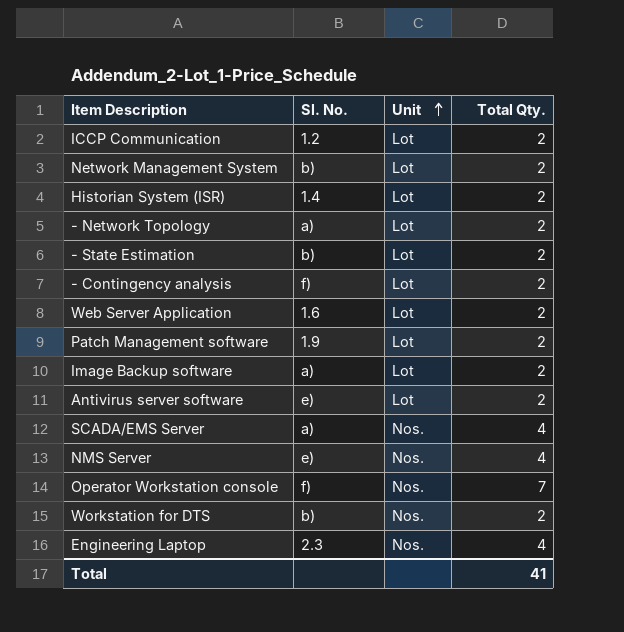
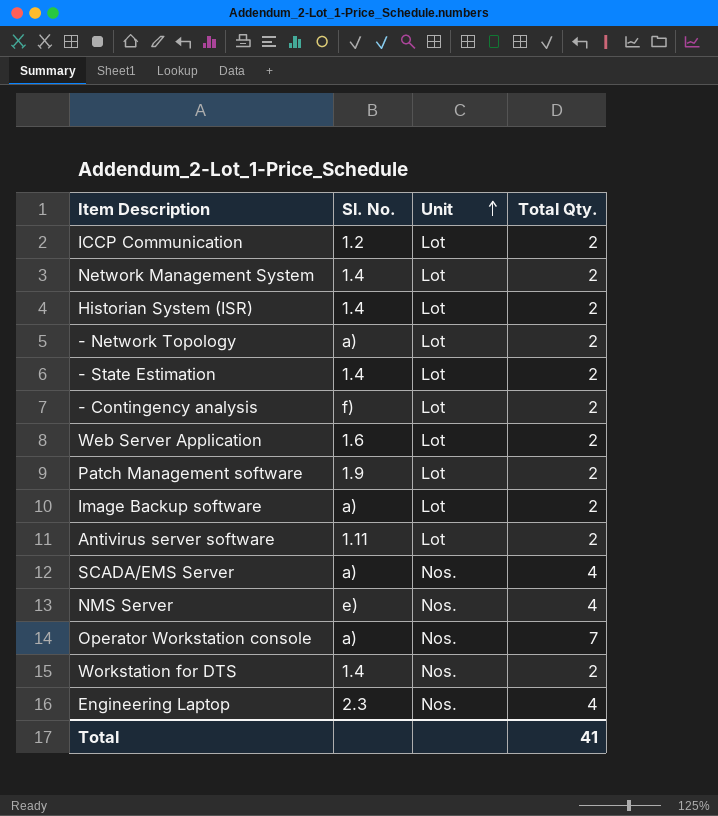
Network Management System | Sl. No.: b) -> 1.4
- State Estimation | Sl. No.: b) -> 1.4
Antivirus server software | Sl. No.: e) -> 1.11
Operator Workstation console | Sl. No.: f) -> a)
Workstation for DTS | Sl. No.: b) -> 1.4

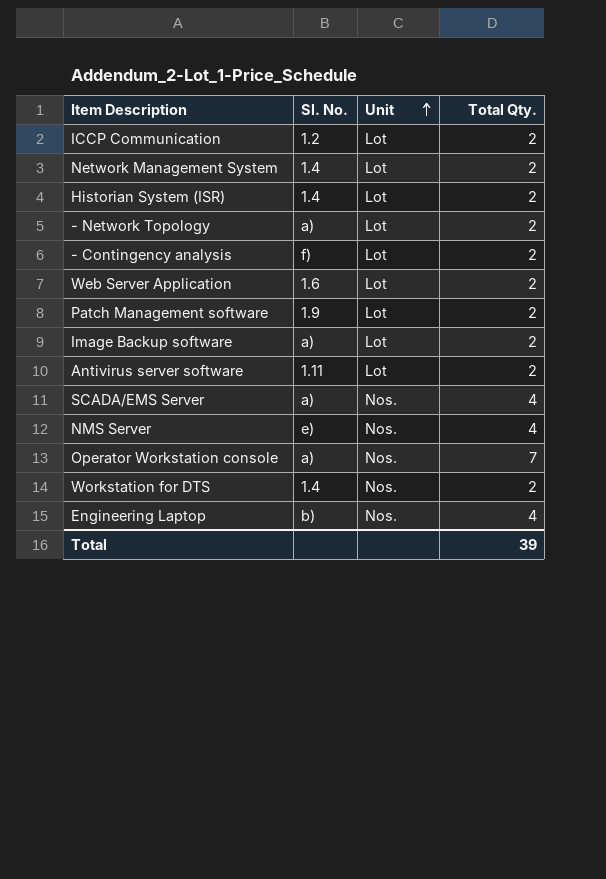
row - State Estimation: 1.4 | Lot | 2 -> none
Engineering Laptop | Sl. No.: 2.3 -> b)
Total | Total Qty.: 41 -> 39

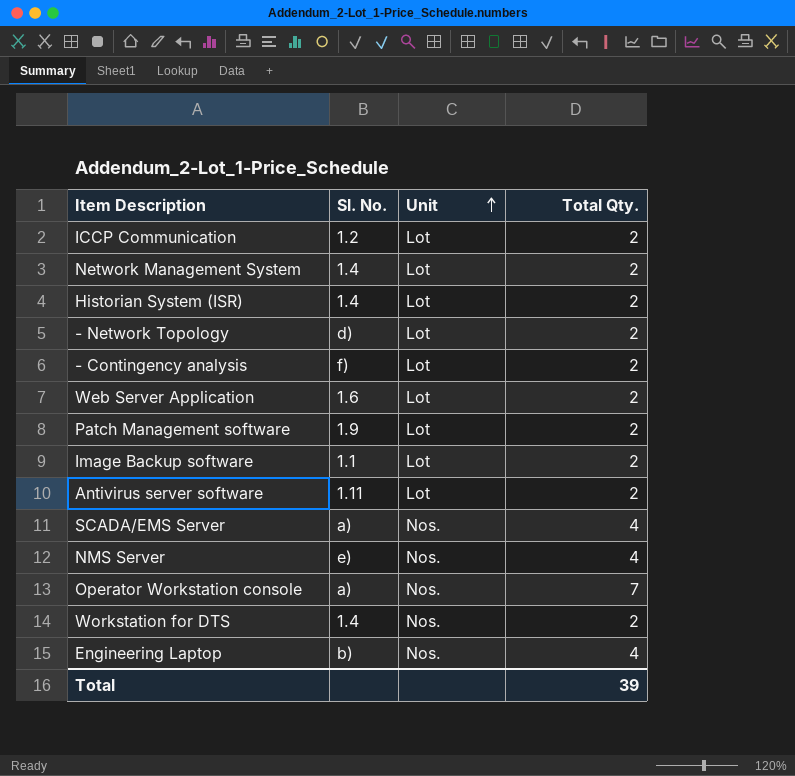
- Network Topology | Sl. No.: a) -> d)
Image Backup software | Sl. No.: a) -> 1.1

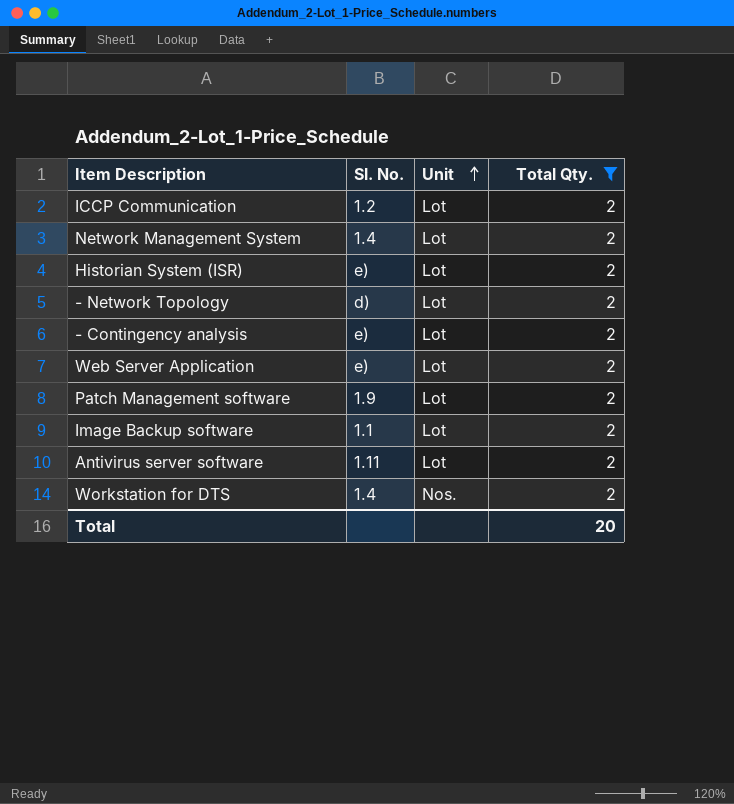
filter: none -> Total Qty. = 2
Historian System (ISR) | Sl. No.: 1.4 -> e)
- Contingency analysis | Sl. No.: f) -> e)
Web Server Application | Sl. No.: 1.6 -> e)
Total | Total Qty.: 39 -> 20

